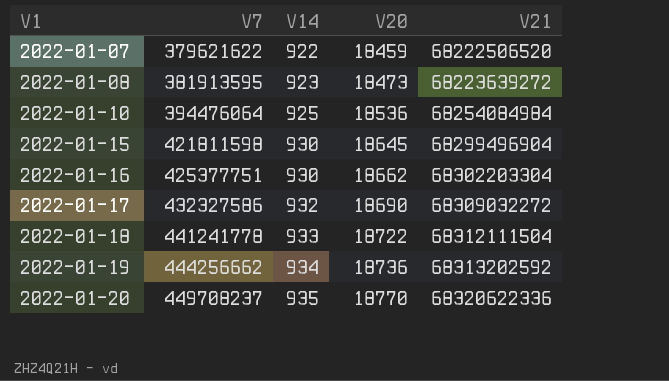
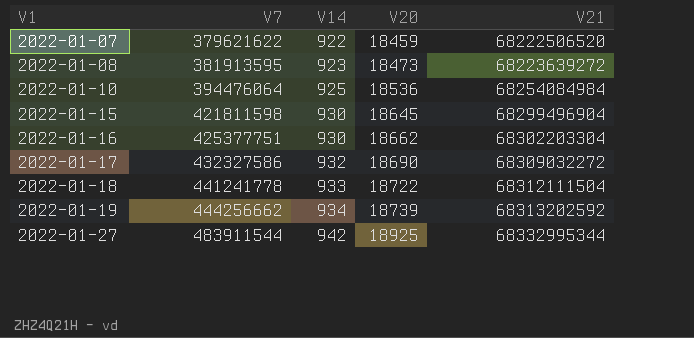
row 2022-01-20: 449708237 | 935 | 18770 | 68320622336 -> none
2022-01-19 | V20: 18736 -> 18739
row 2022-01-27: none -> 483911544 | 942 | 18925 | 68332995344

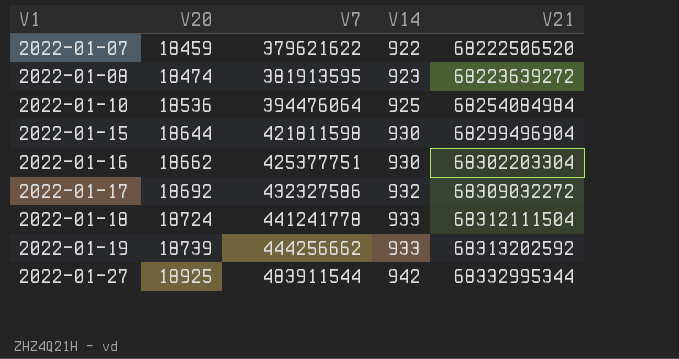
column V20 | position: 4 -> 2
2022-01-08 | V20: 18473 -> 18474
2022-01-15 | V20: 18645 -> 18644
2022-01-17 | V20: 18690 -> 18692
2022-01-18 | V20: 18722 -> 18724
2022-01-19 | V14: 934 -> 933

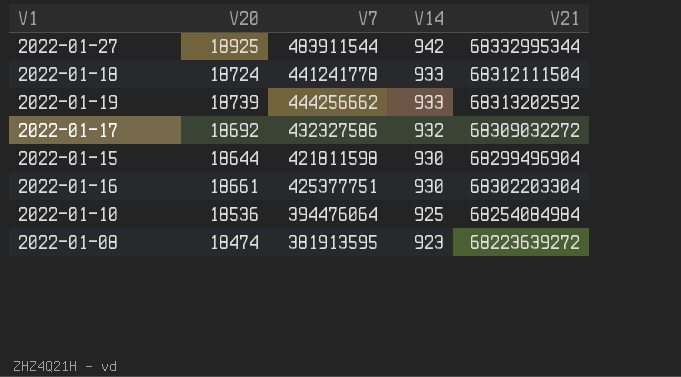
row order: V1 ascending -> V14 descending
row 2022-01-07: 18459 | 379621622 | 922 | 68222506520 -> none
2022-01-16 | V20: 18662 -> 18661

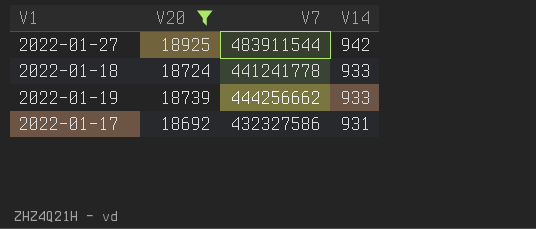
filter: none -> V20 >= 18692
column V21 | position: 5 -> none
2022-01-17 | V14: 932 -> 931

